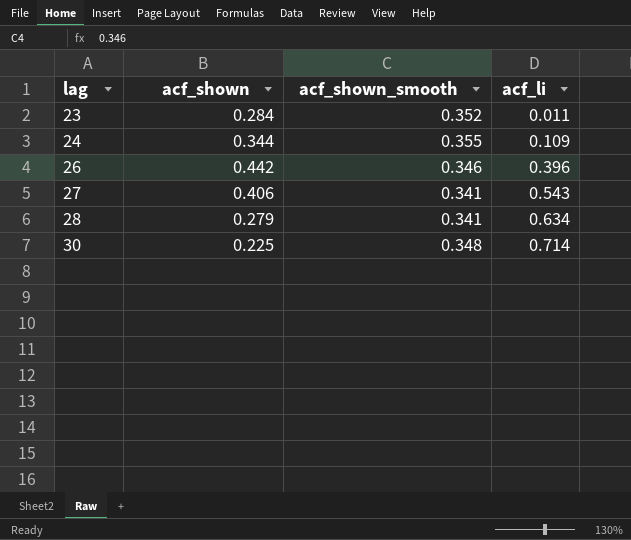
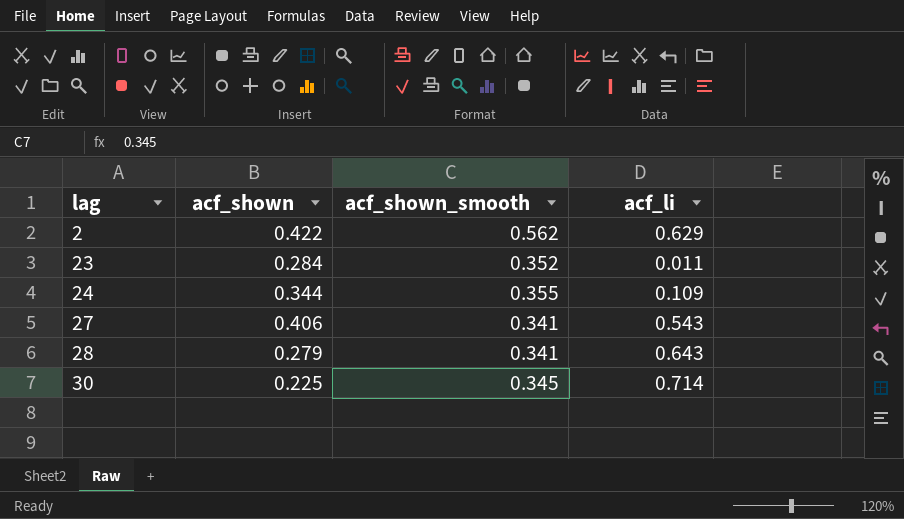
row 26: 0.442 | 0.346 | 0.396 -> none
row 2: none -> 0.422 | 0.562 | 0.629
28 | acf_li: 0.634 -> 0.643
30 | acf_shown_smooth: 0.348 -> 0.345

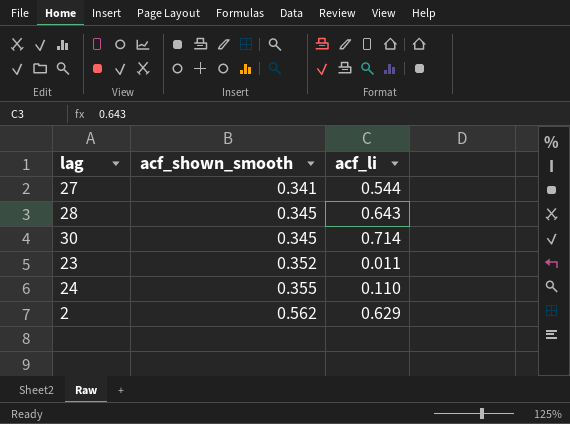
row order: lag ascending -> acf_shown_smooth ascending
column acf_shown | position: 2 -> none
27 | acf_li: 0.543 -> 0.544
28 | acf_shown_smooth: 0.341 -> 0.345
24 | acf_li: 0.109 -> 0.110

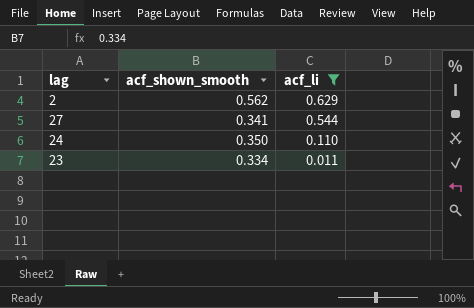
filter: none -> acf_li <= 0.629
row order: acf_shown_smooth ascending -> acf_li descending
24 | acf_shown_smooth: 0.355 -> 0.350
23 | acf_shown_smooth: 0.352 -> 0.334

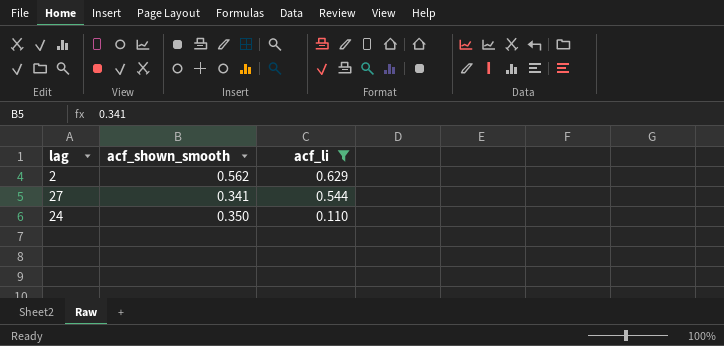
row 23: 0.334 | 0.011 -> none

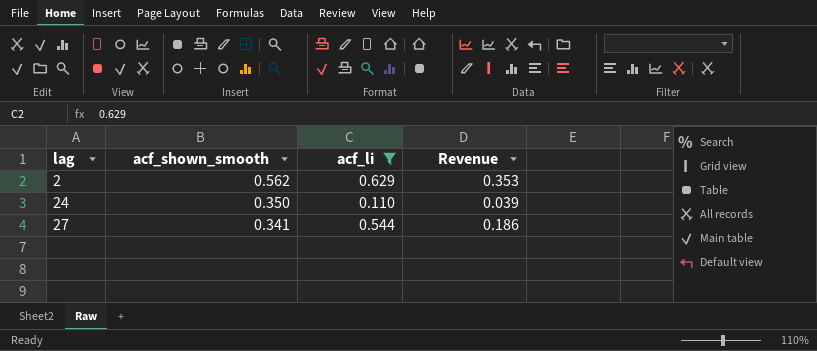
row order: acf_li descending -> lag ascending
column Revenue | formula: none -> [acf_shown_smooth] * [acf_li]

